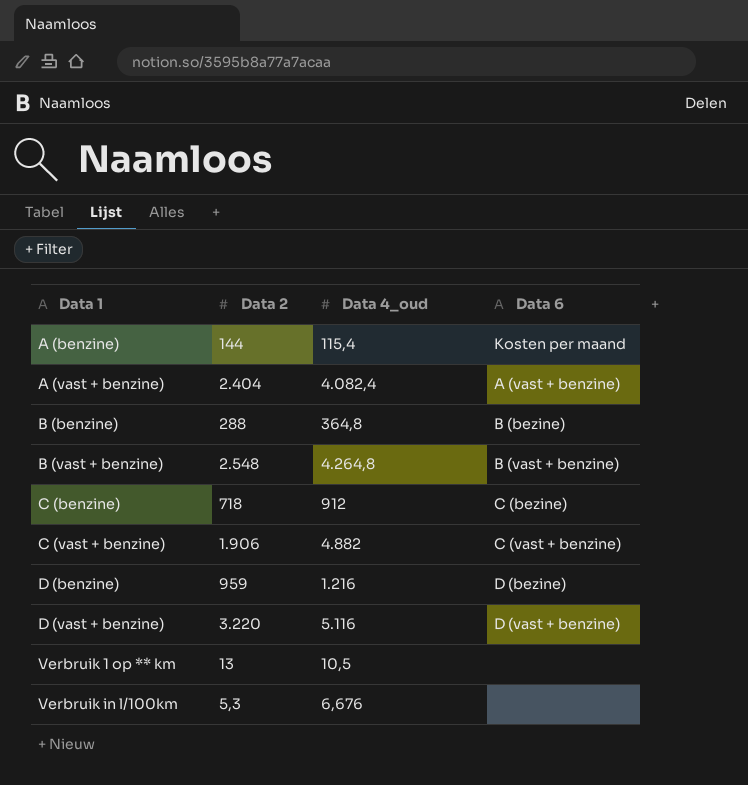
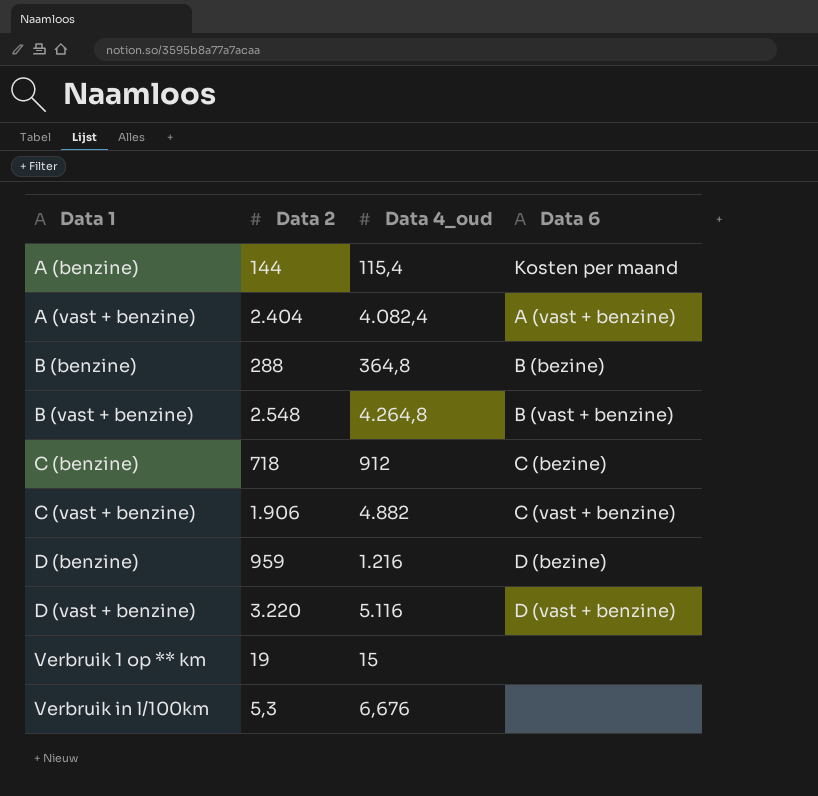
Verbruik 1 op ** km | Data 2: 13 -> 19
Verbruik 1 op ** km | Data 4_oud: 10,5 -> 15

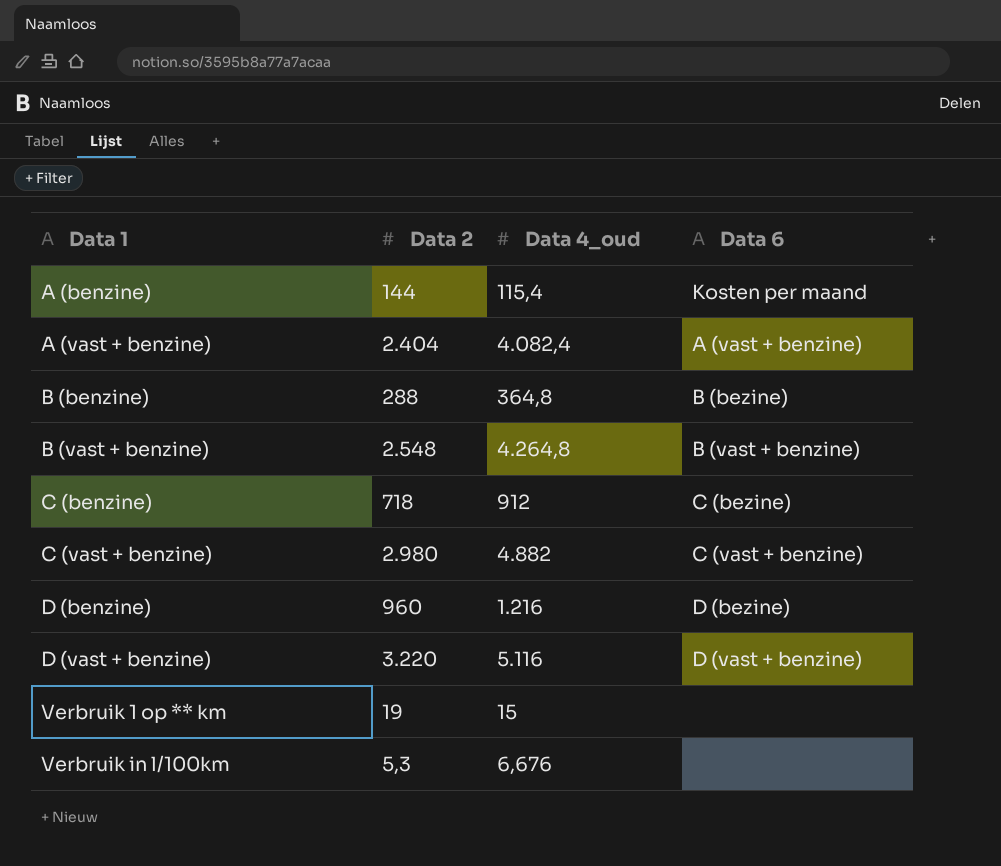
C (vast + benzine) | Data 2: 1.906 -> 2.980
D (benzine) | Data 2: 959 -> 960

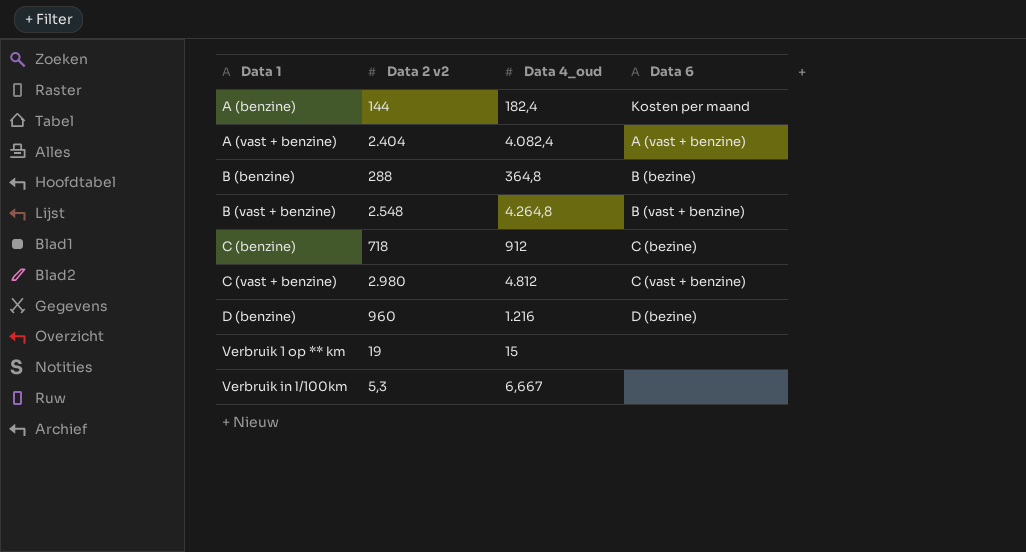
column name: Data 2 -> Data 2 v2
row D (vast + benzine): 3.220 | 5.116 | D (vast + benzine) -> none
A (benzine) | Data 4_oud: 115,4 -> 182,4
C (vast + benzine) | Data 4_oud: 4.882 -> 4.812
Verbruik in l/100km | Data 4_oud: 6,676 -> 6,667

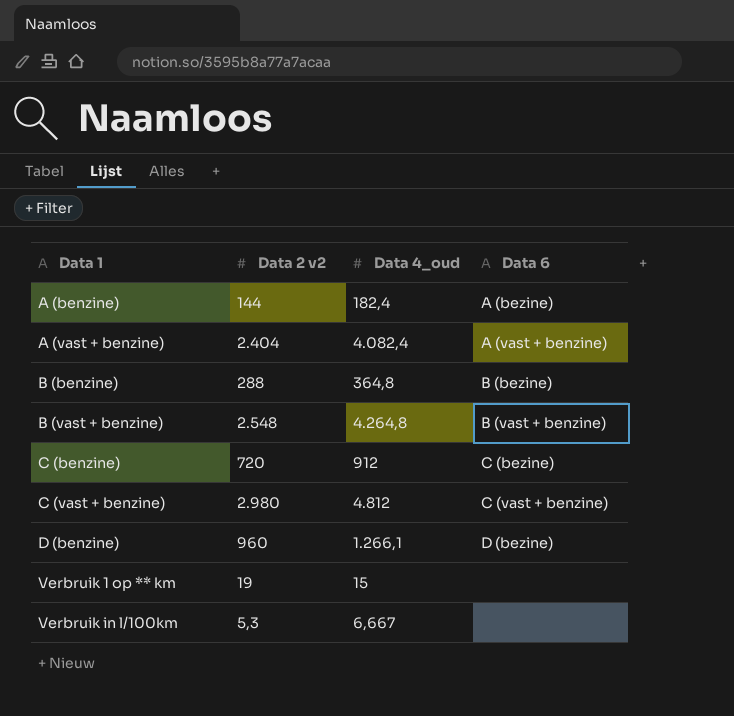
A (benzine) | Data 6: Kosten per maand -> A (bezine)
C (benzine) | Data 2 v2: 718 -> 720
D (benzine) | Data 4_oud: 1.216 -> 1.266,1

